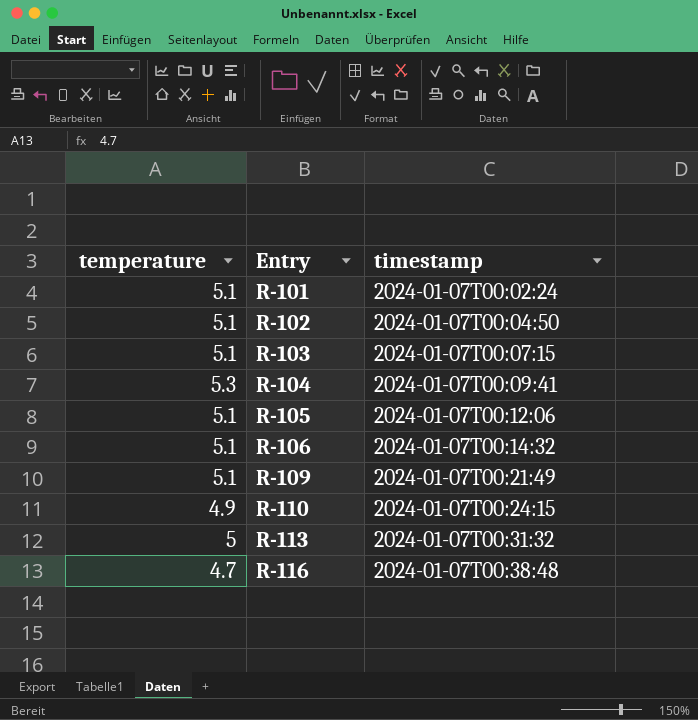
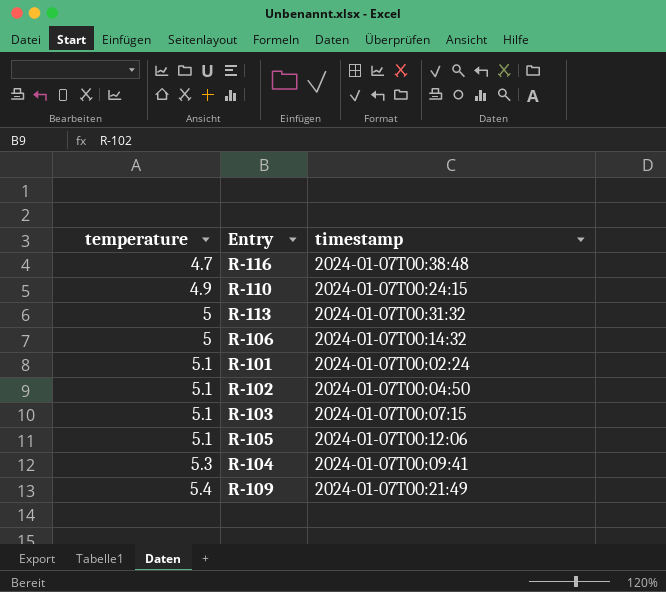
row order: Entry ascending -> temperature ascending
R-106 | temperature: 5.1 -> 5
R-109 | temperature: 5.1 -> 5.4

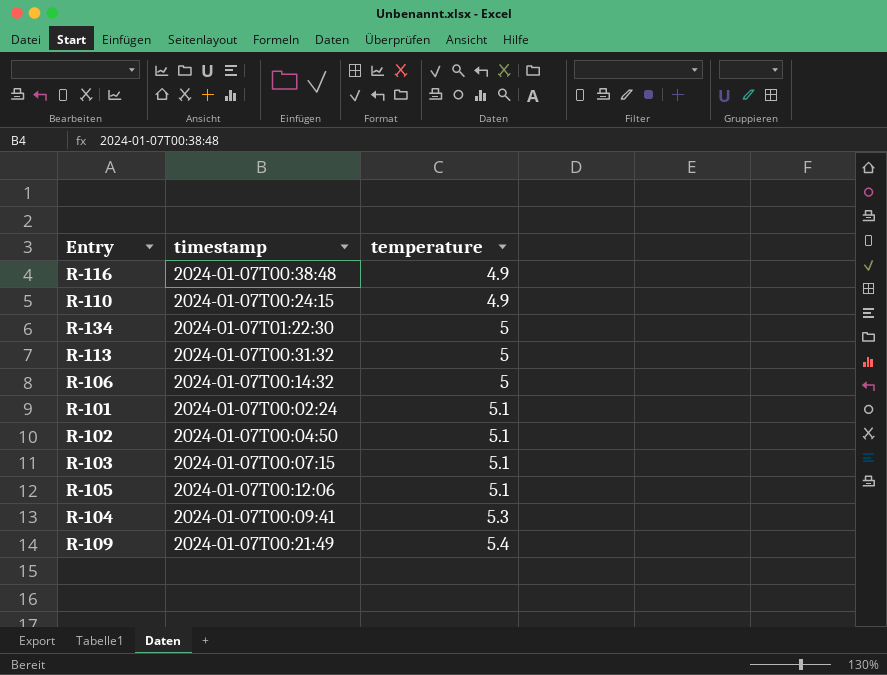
column temperature | position: 1 -> 3
R-116 | temperature: 4.7 -> 4.9
row R-134: none -> 2024-01-07T01:22:30 | 5

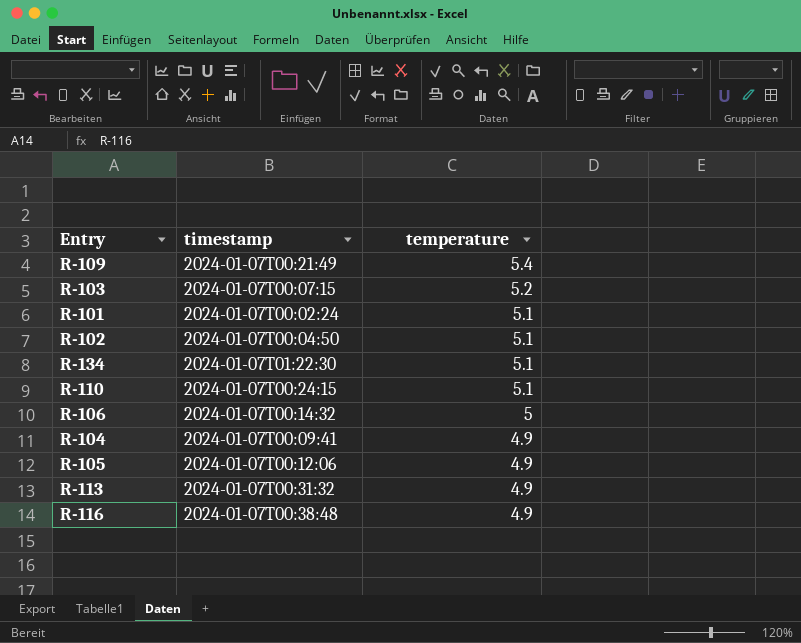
row order: temperature ascending -> temperature descending
R-103 | temperature: 5.1 -> 5.2
R-134 | temperature: 5 -> 5.1
R-110 | temperature: 4.9 -> 5.1
R-104 | temperature: 5.3 -> 4.9
R-105 | temperature: 5.1 -> 4.9
R-113 | temperature: 5 -> 4.9

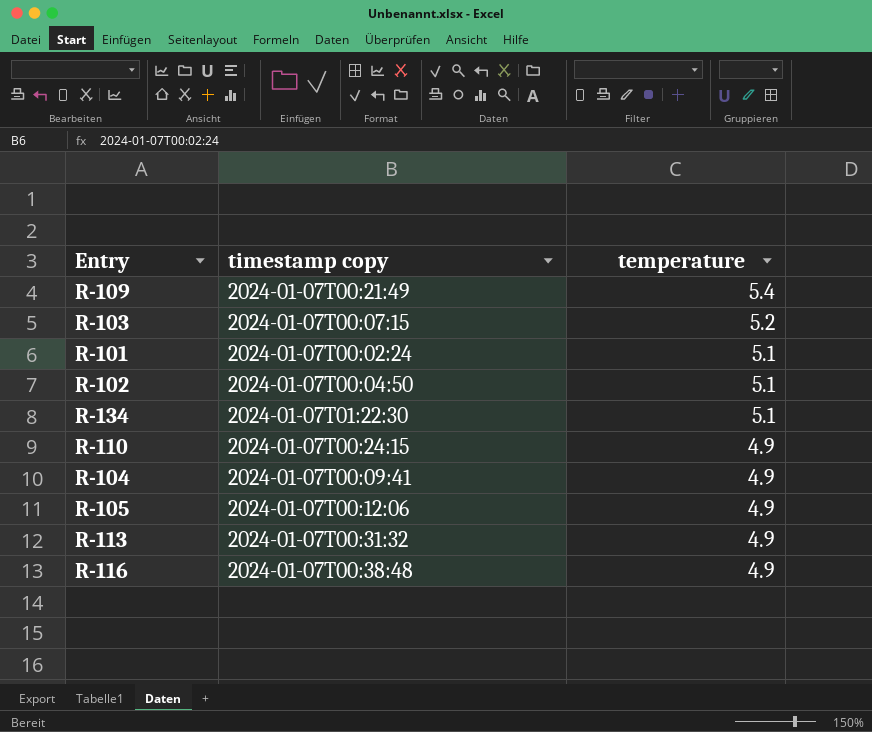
column name: timestamp -> timestamp copy
row R-106: 2024-01-07T00:14:32 | 5 -> none
R-110 | temperature: 5.1 -> 4.9

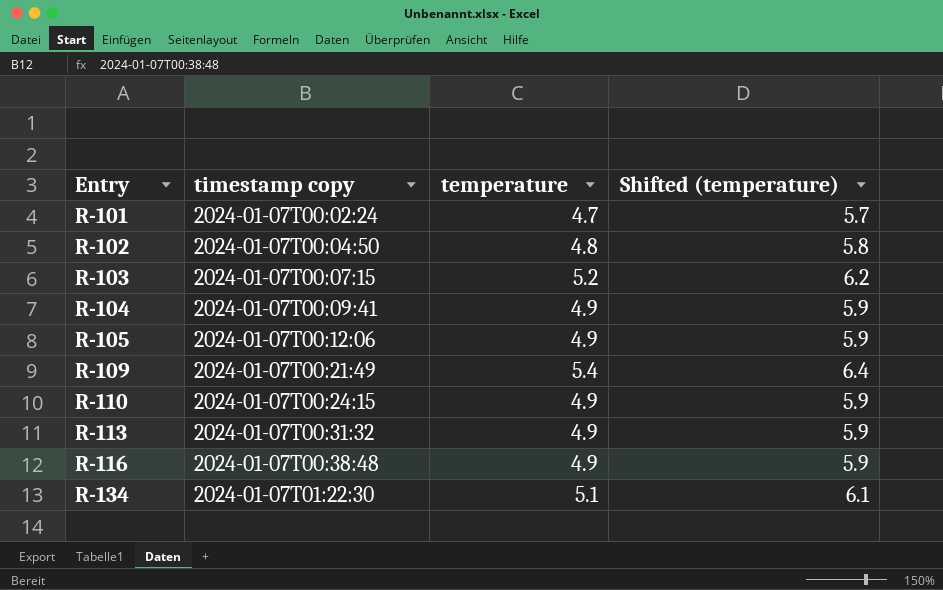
row order: temperature descending -> Entry ascending
column Shifted (temperature) | formula: none -> [temperature] + 1
R-101 | temperature: 5.1 -> 4.7
R-102 | temperature: 5.1 -> 4.8

